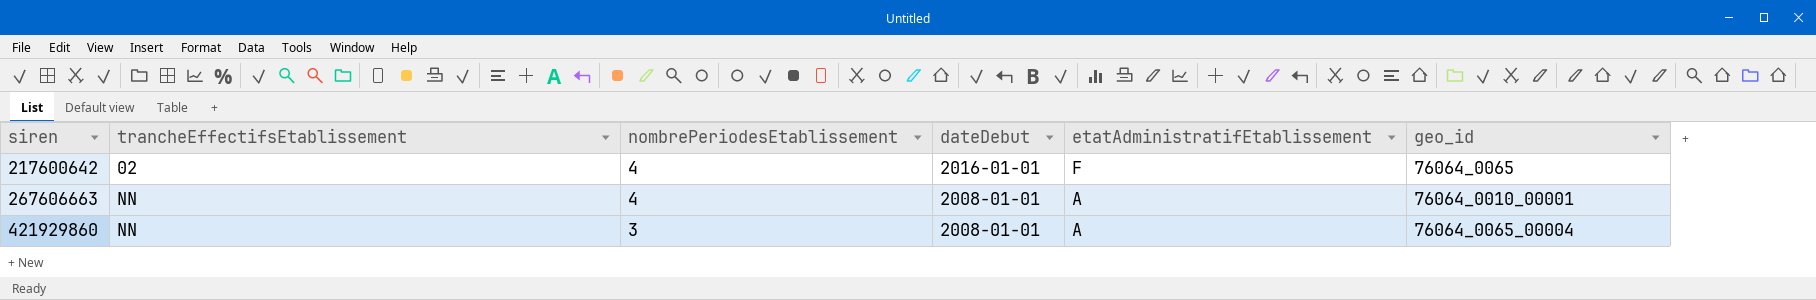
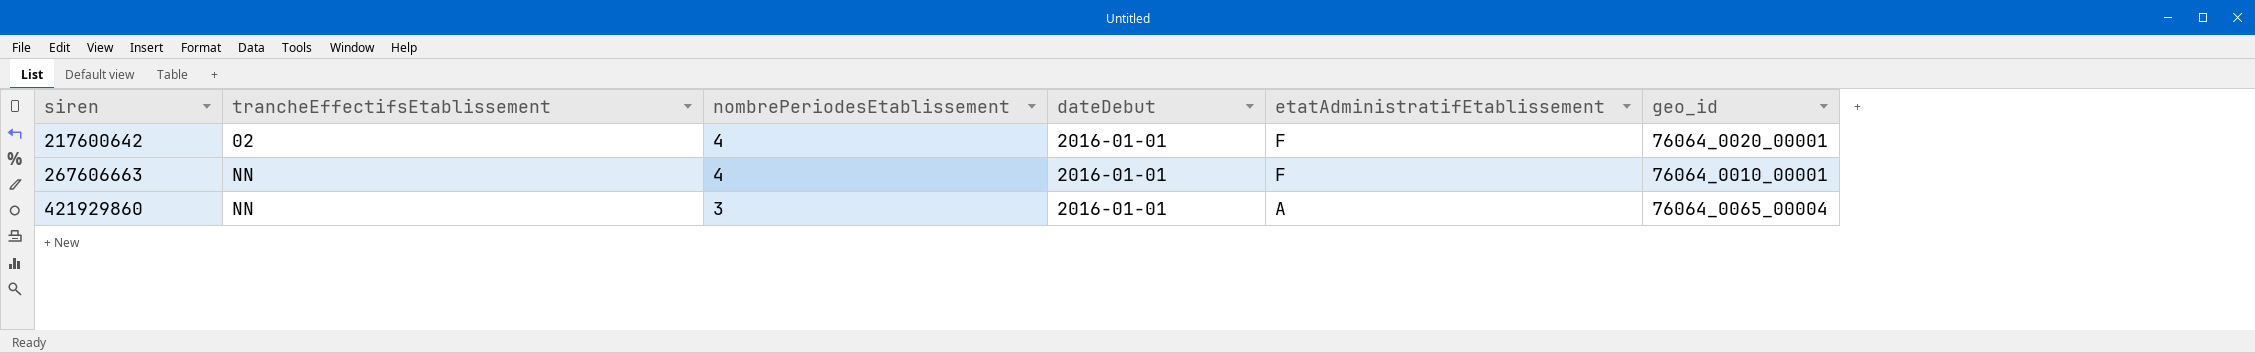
217600642 | geo_id: 76064_0065 -> 76064_0020_00001
267606663 | dateDebut: 2008-01-01 -> 2016-01-01
267606663 | etatAdministratifEtablissement: A -> F
421929860 | dateDebut: 2008-01-01 -> 2016-01-01

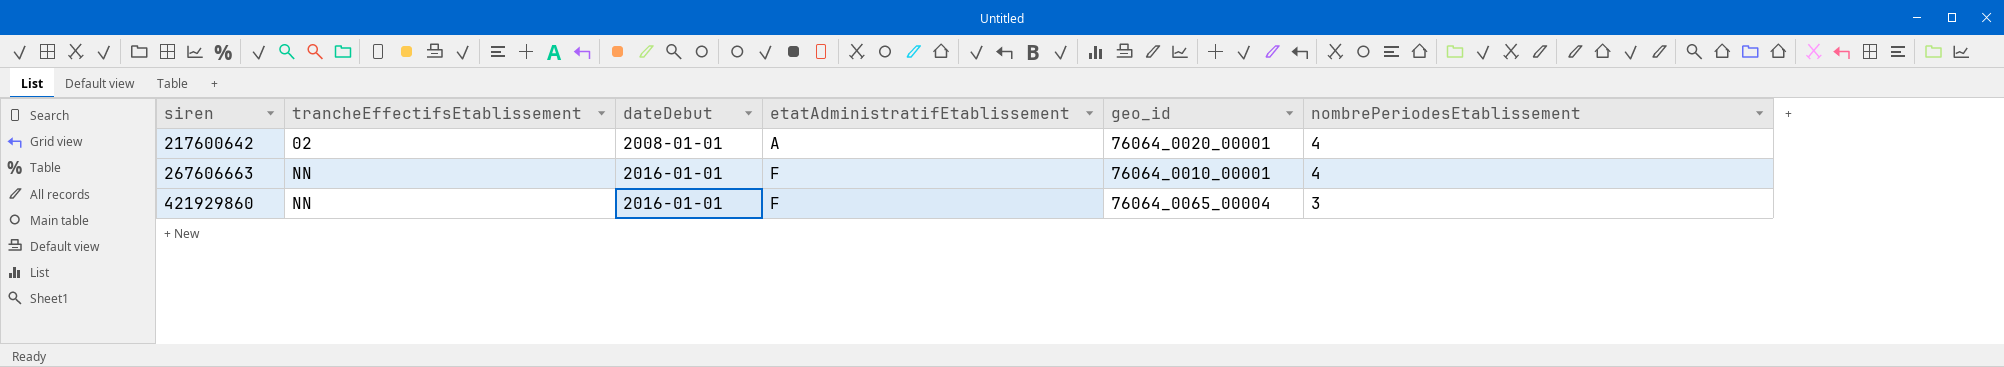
column nombrePeriodesEtablissement | position: 3 -> 6
217600642 | dateDebut: 2016-01-01 -> 2008-01-01
217600642 | etatAdministratifEtablissement: F -> A
421929860 | etatAdministratifEtablissement: A -> F

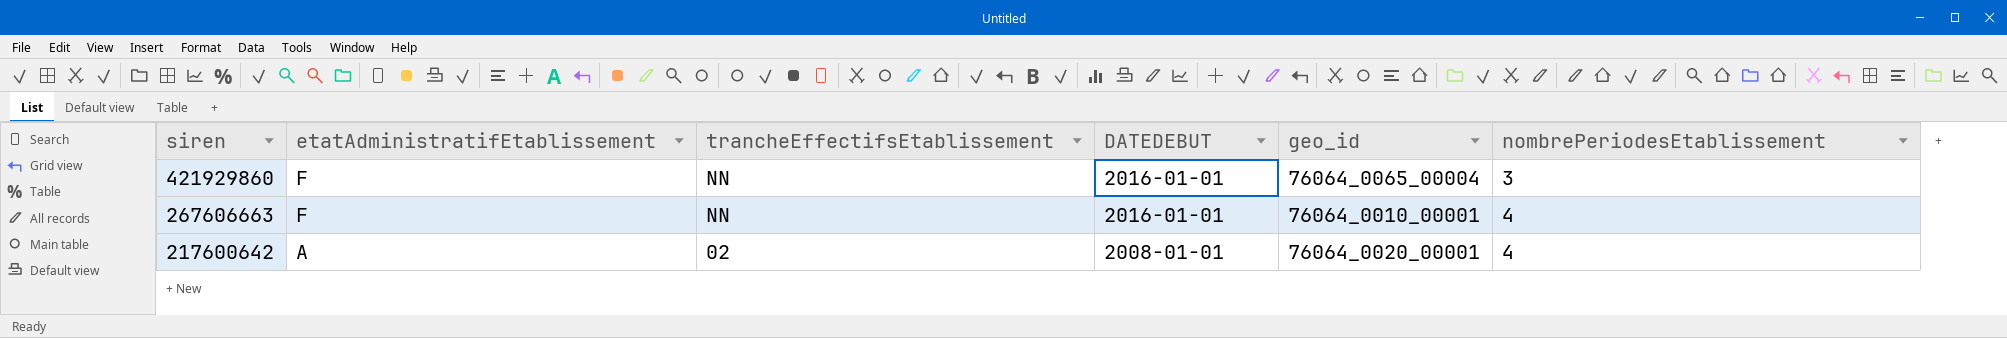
row order: siren ascending -> siren descending
column etatAdministratifEtablissement | position: 4 -> 2
column name: dateDebut -> DATEDEBUT

